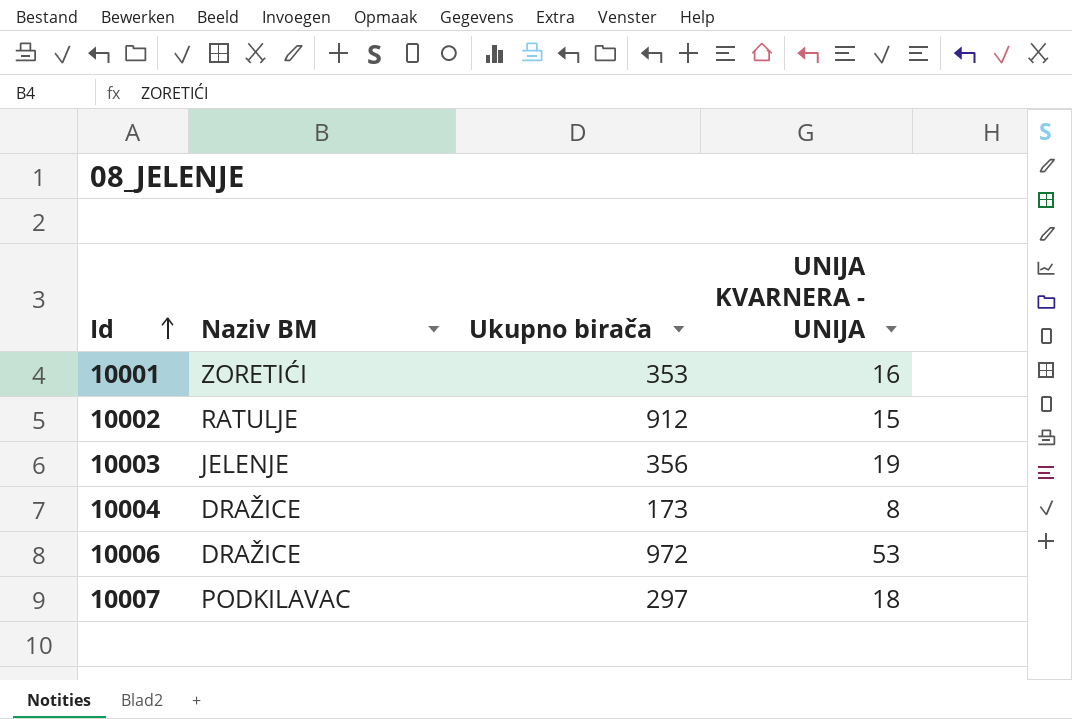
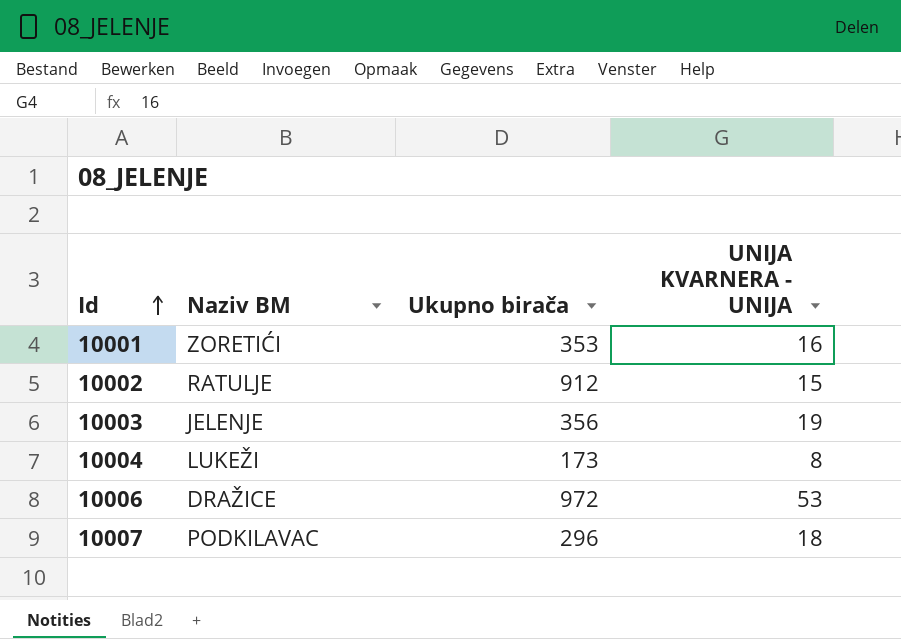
10004 | Naziv BM: DRAŽICE -> LUKEŽI
10007 | Ukupno birača: 297 -> 296

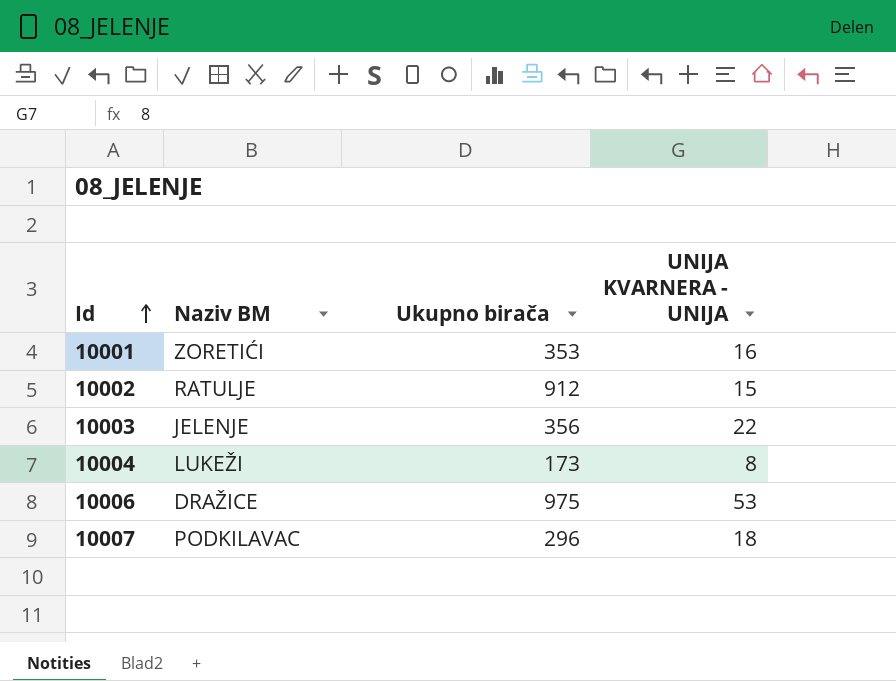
10003 | UNIJA KVARNERA - UNIJA: 19 -> 22
10006 | Ukupno birača: 972 -> 975

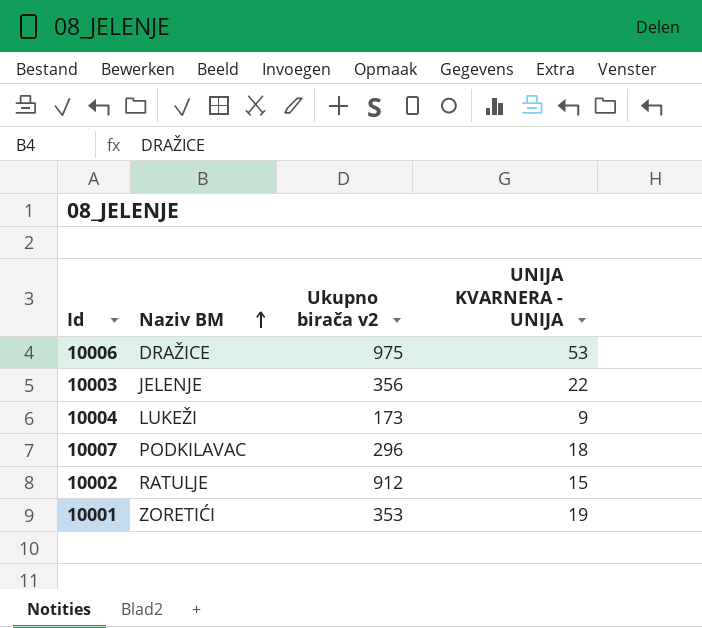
row order: Id ascending -> Naziv BM ascending
column name: Ukupno birača -> Ukupno birača v2
10004 | UNIJA KVARNERA - UNIJA: 8 -> 9
10001 | UNIJA KVARNERA - UNIJA: 16 -> 19

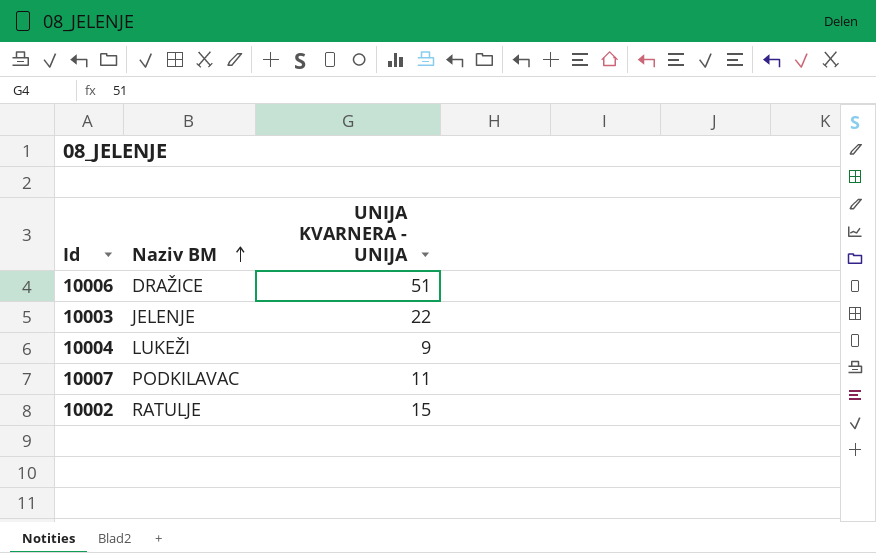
column Ukupno birača v2 | position: 3 -> none
row 10001: ZORETIĆI | 353 | 19 -> none
10006 | UNIJA KVARNERA - UNIJA: 53 -> 51
10007 | UNIJA KVARNERA - UNIJA: 18 -> 11

